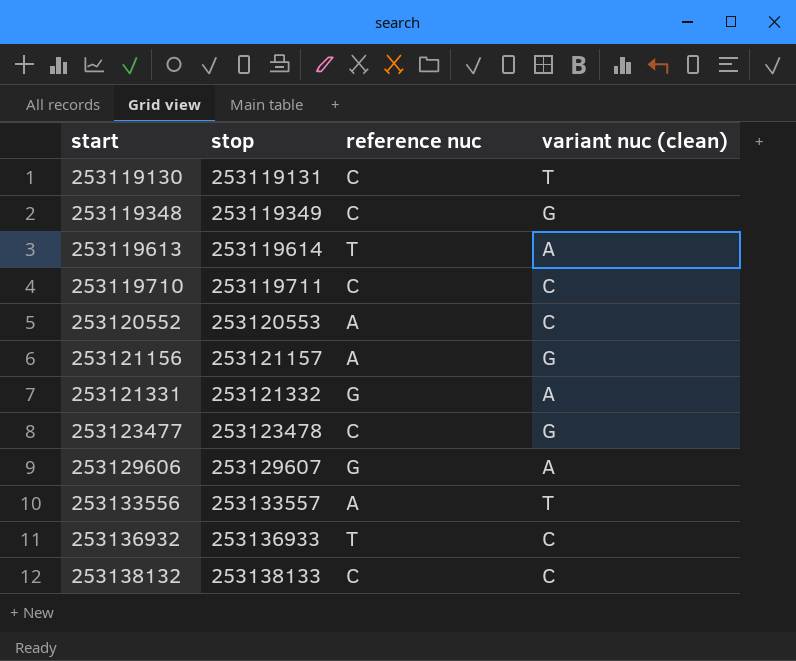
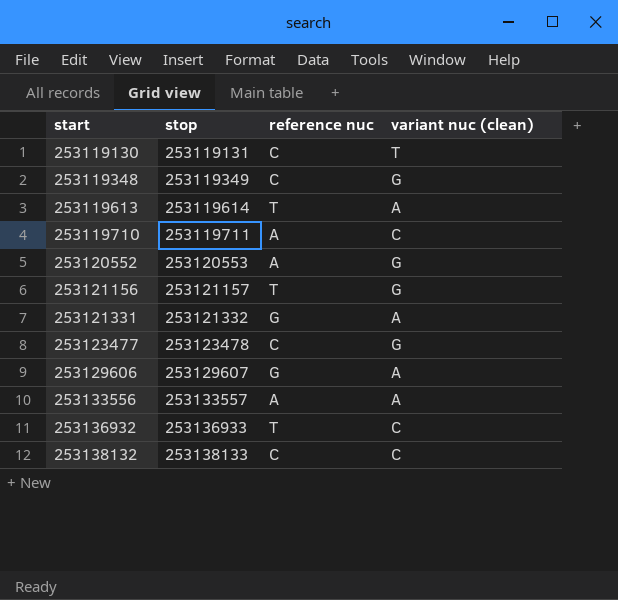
253119710 | reference nuc: C -> A
253120552 | variant nuc (clean): C -> G
253121156 | reference nuc: A -> T
253133556 | variant nuc (clean): T -> A

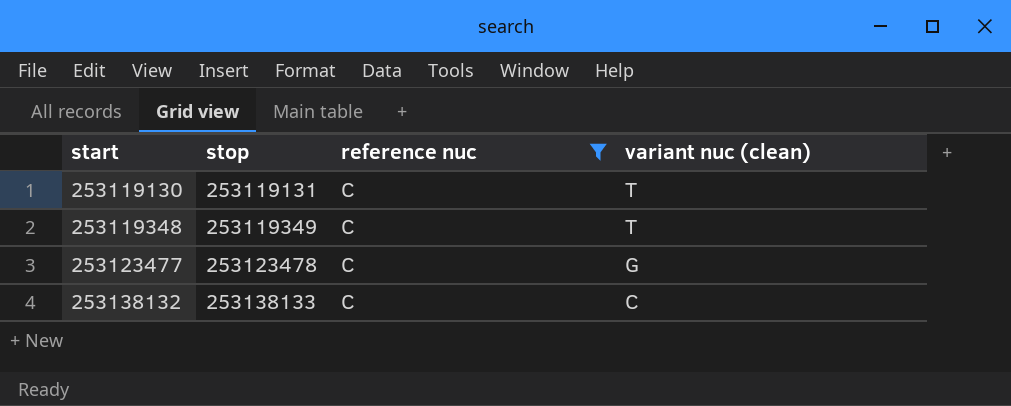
filter: none -> reference nuc = C
253119348 | variant nuc (clean): G -> T

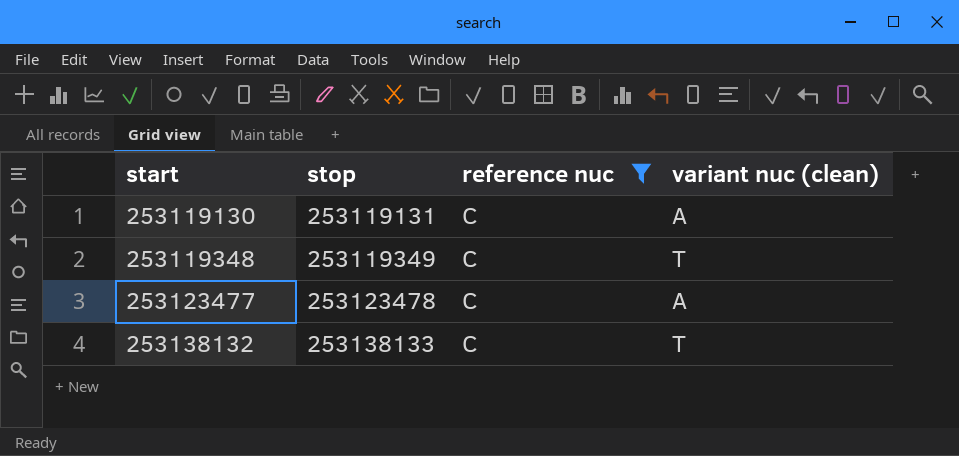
253119130 | variant nuc (clean): T -> A
253123477 | variant nuc (clean): G -> A
253138132 | variant nuc (clean): C -> T

